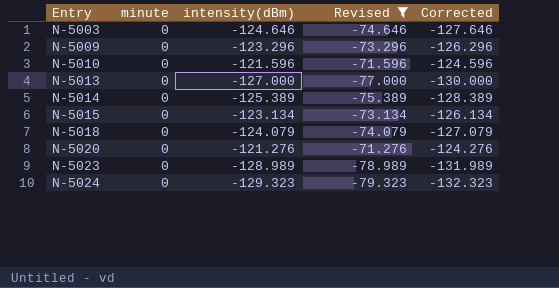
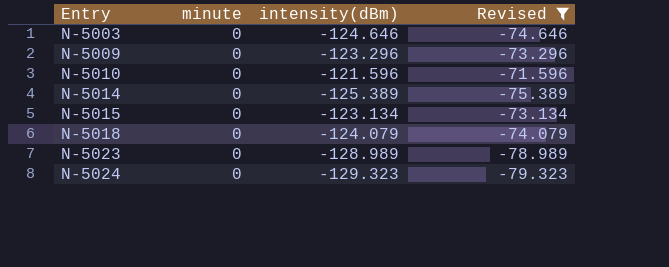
column Corrected | formula: [intensity(dBm)] - 3 -> none
row N-5013: 0 | -127.000 | -77.000 | -130.000 -> none
row N-5020: 0 | -121.276 | -71.276 | -124.276 -> none

